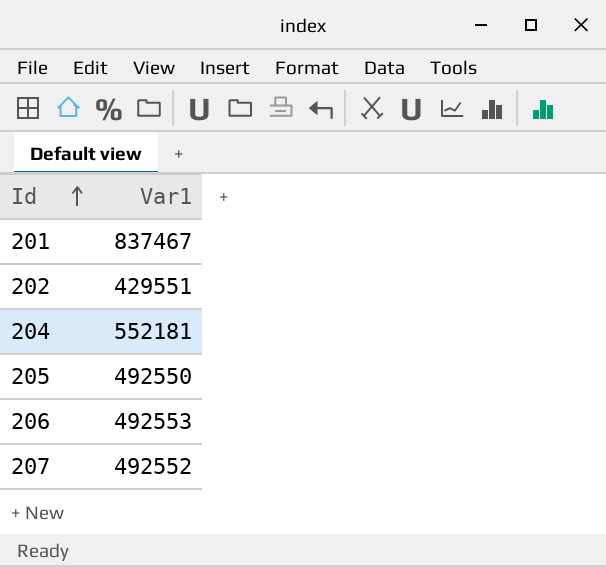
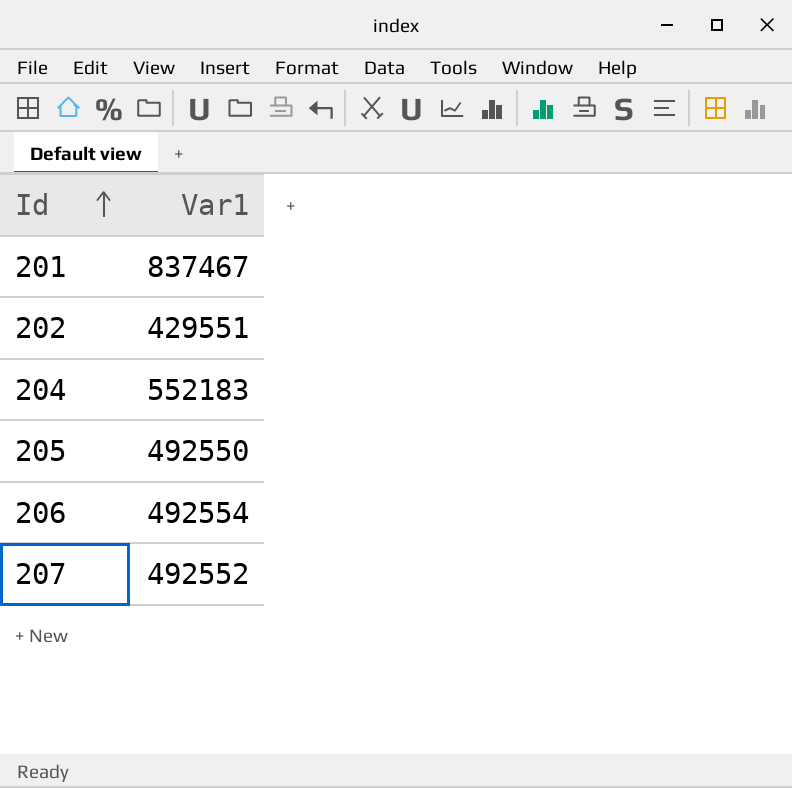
204 | Var1: 552181 -> 552183
206 | Var1: 492553 -> 492554

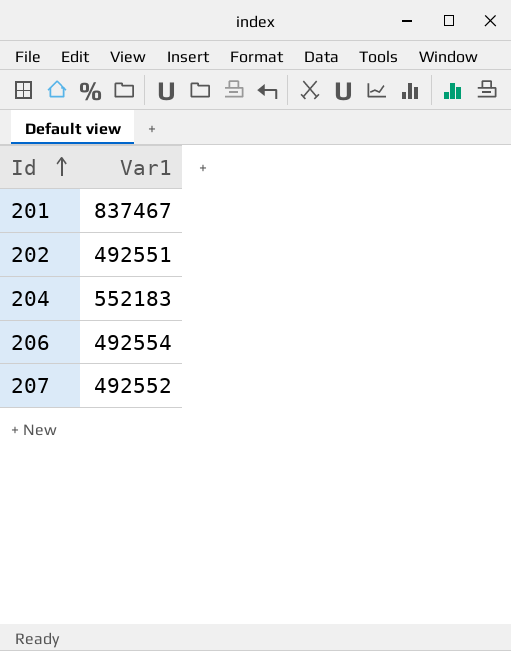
row 205: 492550 -> none
202 | Var1: 429551 -> 492551

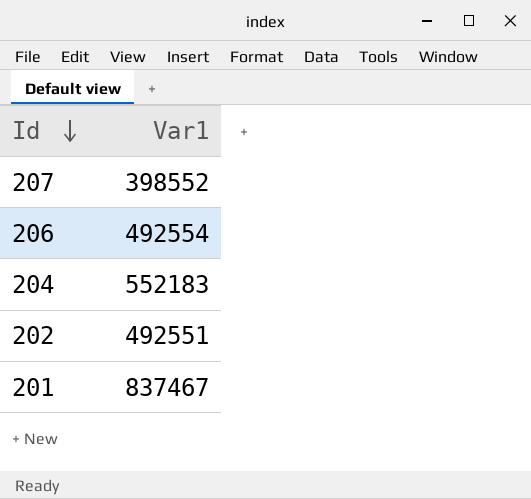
row order: Id ascending -> Id descending
207 | Var1: 492552 -> 398552

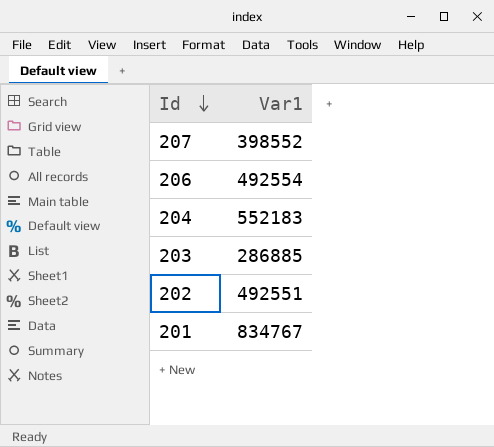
row 203: none -> 286885
201 | Var1: 837467 -> 834767

